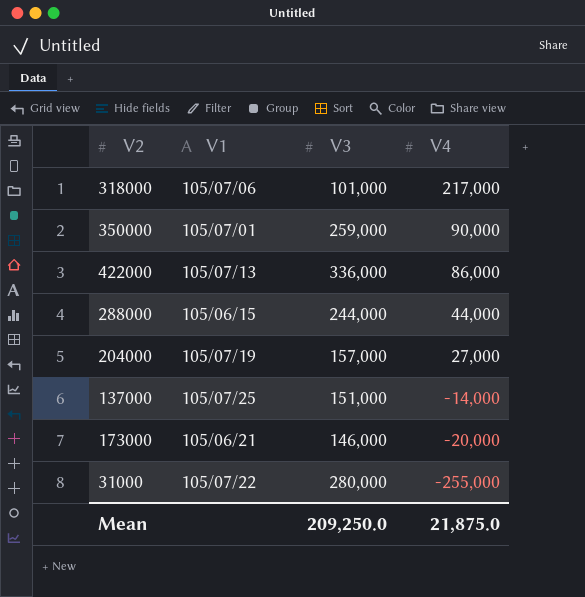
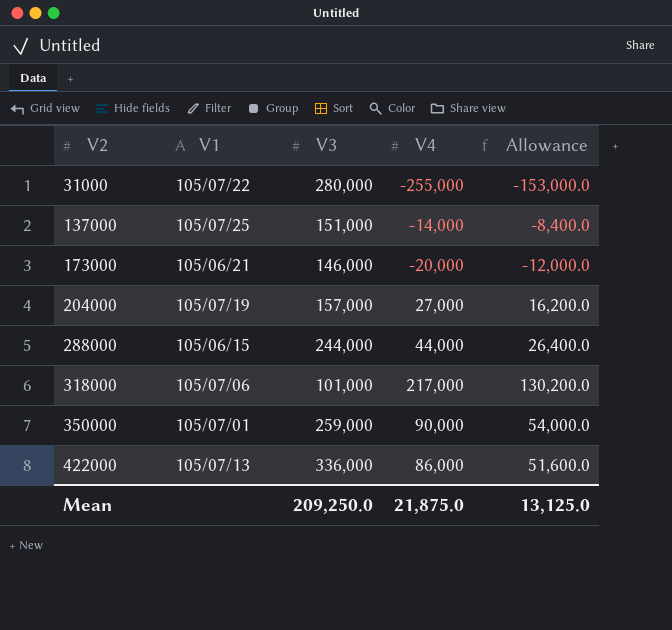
row order: V4 descending -> V2 ascending
column Allowance | formula: none -> [V4] * 0.6

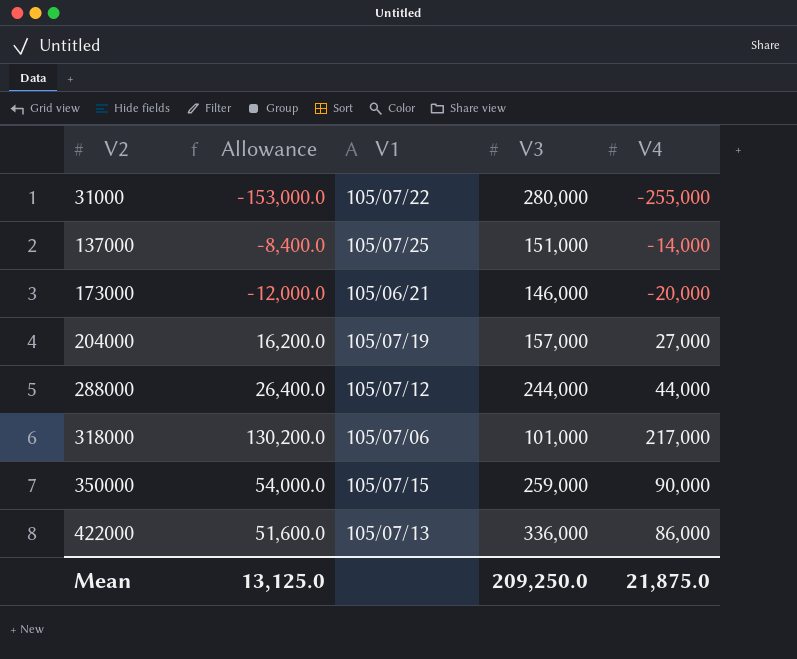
column Allowance | position: 5 -> 2
288000 | V1: 105/06/15 -> 105/07/12
350000 | V1: 105/07/01 -> 105/07/15

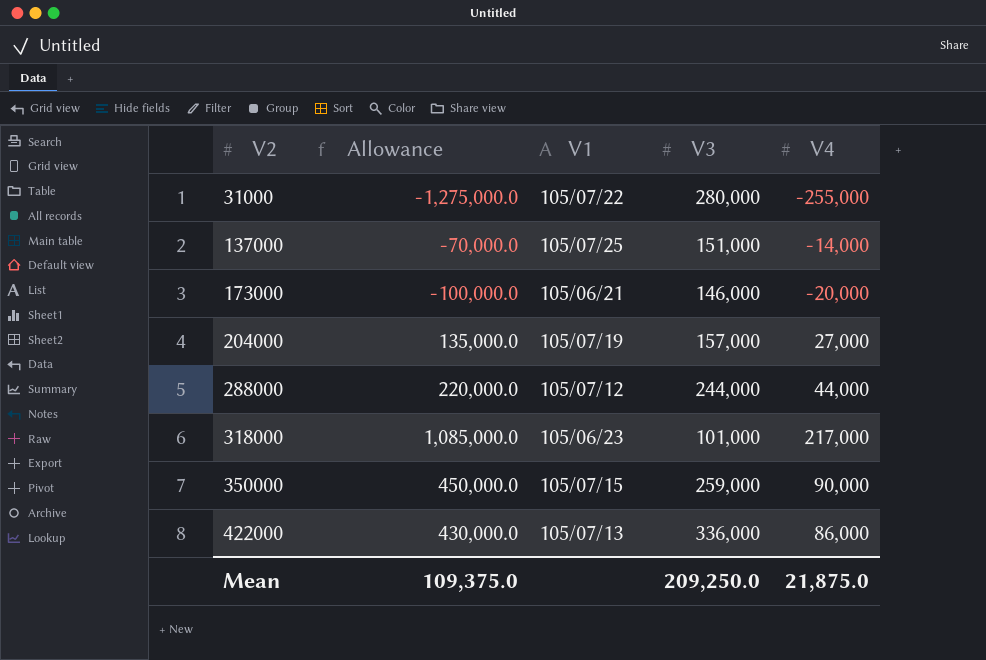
column Allowance | formula: [V4] * 0.6 -> [V4] * 5
318000 | V1: 105/07/06 -> 105/06/23
Mean | Allowance: 13,125.0 -> 109,375.0

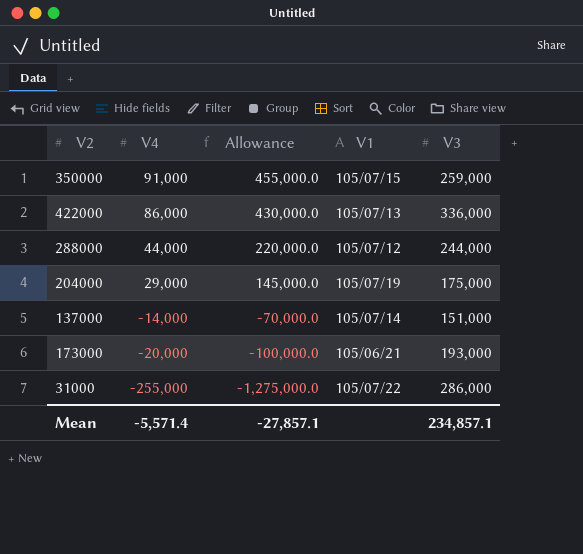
row order: V2 ascending -> V4 descending
column V4 | position: 5 -> 2
row 318000: 1,085,000.0 | 105/06/23 | 101,000 | 217,000 -> none
350000 | V4: 90,000 -> 91,000
350000 | Allowance: 450,000.0 -> 455,000.0
204000 | V4: 27,000 -> 29,000
204000 | Allowance: 135,000.0 -> 145,000.0
204000 | V3: 157,000 -> 175,000
137000 | V1: 105/07/25 -> 105/07/14
173000 | V3: 146,000 -> 193,000
31000 | V3: 280,000 -> 286,000
Mean | V4: 21,875.0 -> -5,571.4
Mean | Allowance: 109,375.0 -> -27,857.1
Mean | V3: 209,250.0 -> 234,857.1

